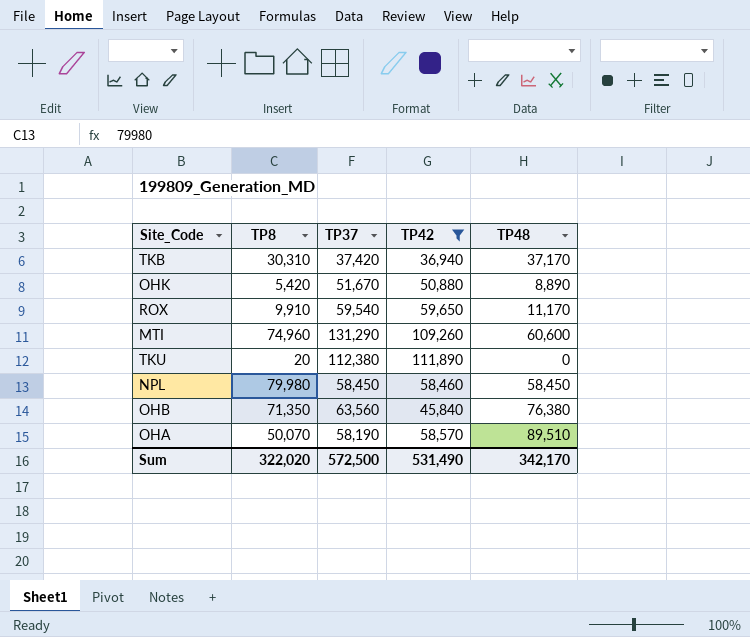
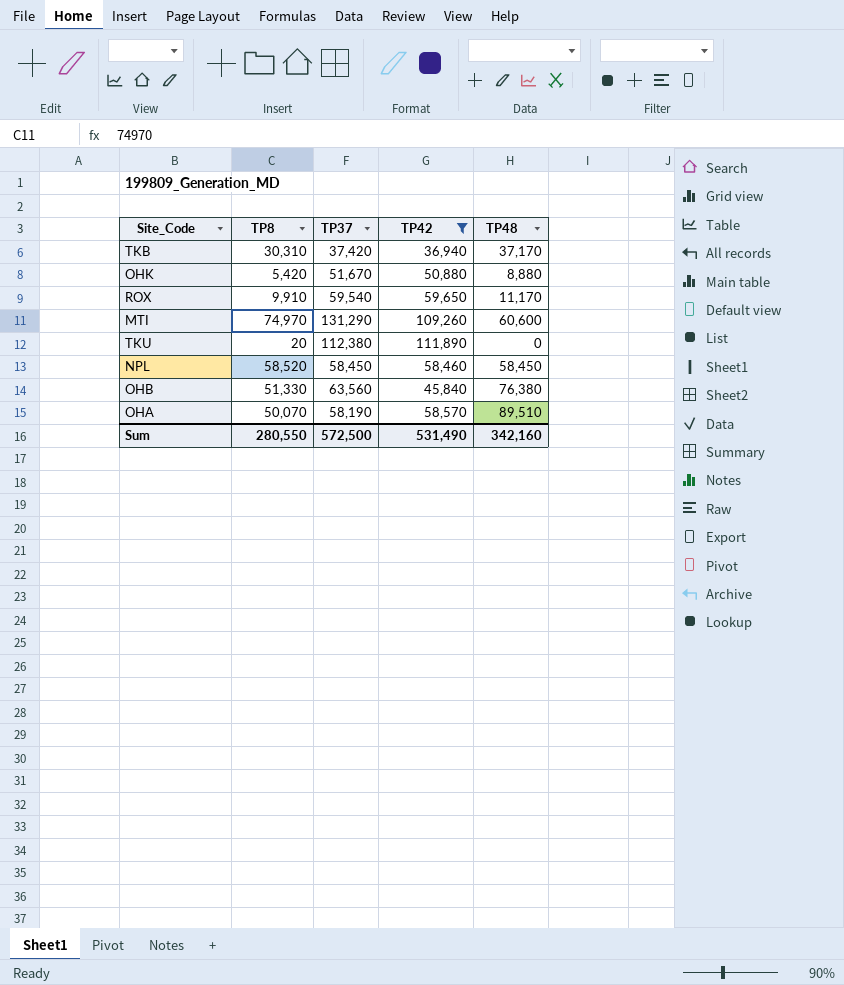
OHK | TP48: 8,890 -> 8,880
MTI | TP8: 74,960 -> 74,970
NPL | TP8: 79,980 -> 58,520
OHB | TP8: 71,350 -> 51,330
Sum | TP8: 322,020 -> 280,550
Sum | TP48: 342,170 -> 342,160

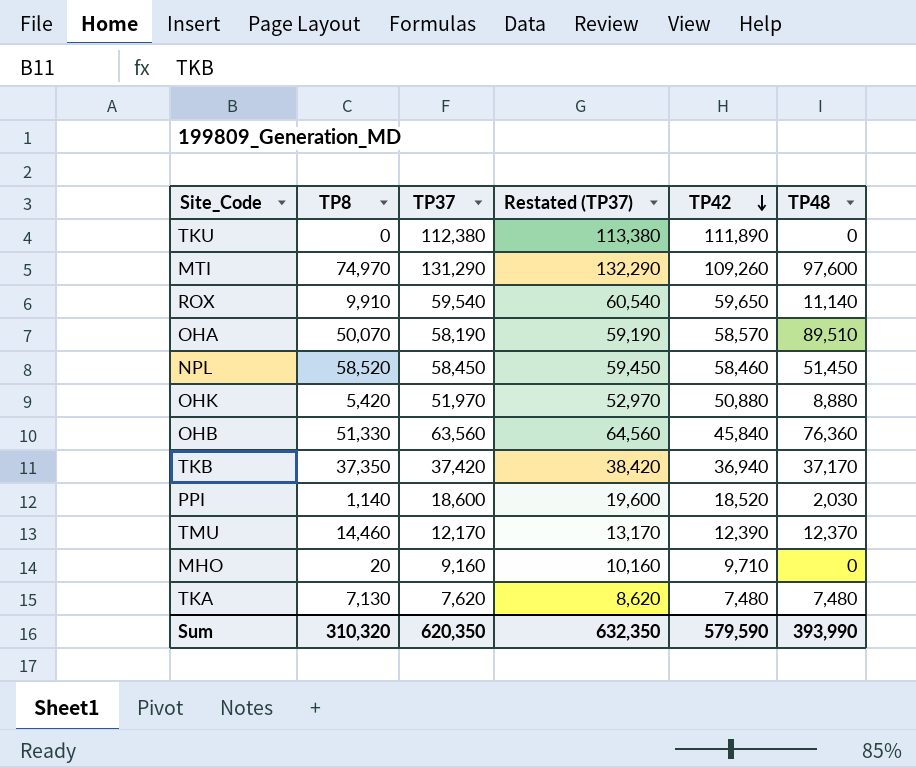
filter: TP42 >= 36,940 -> none
row order: none -> TP42 descending
column Restated (TP37) | formula: none -> [TP37] + 1000
TKU | TP8: 20 -> 0
MTI | TP48: 60,600 -> 97,600
ROX | TP48: 11,170 -> 11,140
NPL | TP48: 58,450 -> 51,450
OHK | TP37: 51,670 -> 51,970
OHB | TP48: 76,380 -> 76,360
TKB | TP8: 30,310 -> 37,350
Sum | TP8: 280,550 -> 310,320
Sum | TP37: 572,500 -> 620,350
Sum | TP42: 531,490 -> 579,590
Sum | TP48: 342,160 -> 393,990

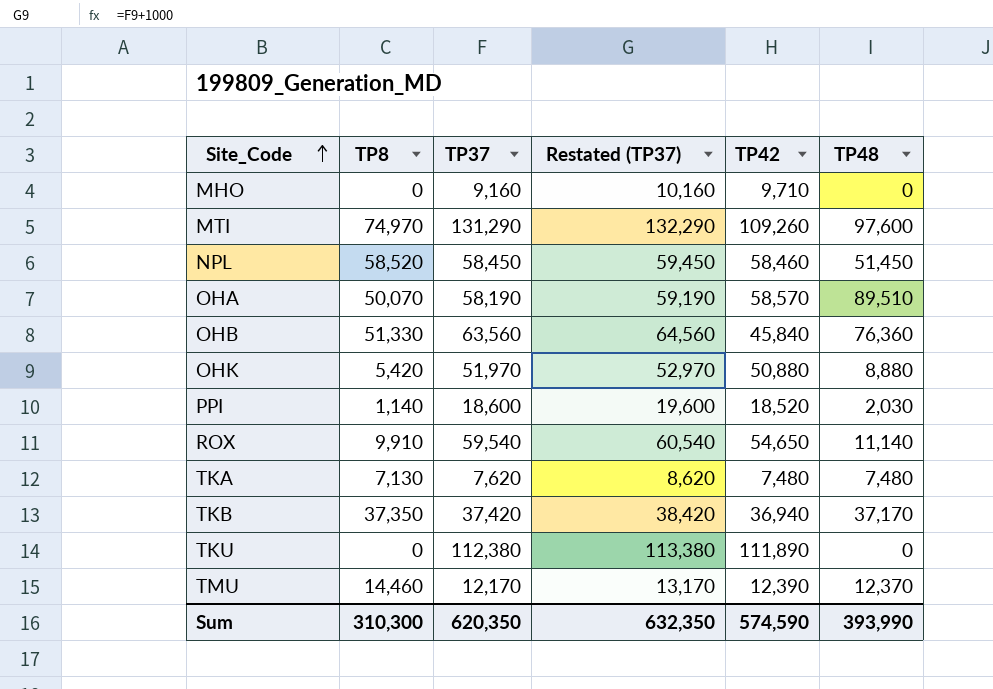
row order: TP42 descending -> Site_Code ascending
MHO | TP8: 20 -> 0
ROX | TP42: 59,650 -> 54,650
Sum | TP8: 310,320 -> 310,300
Sum | TP42: 579,590 -> 574,590

